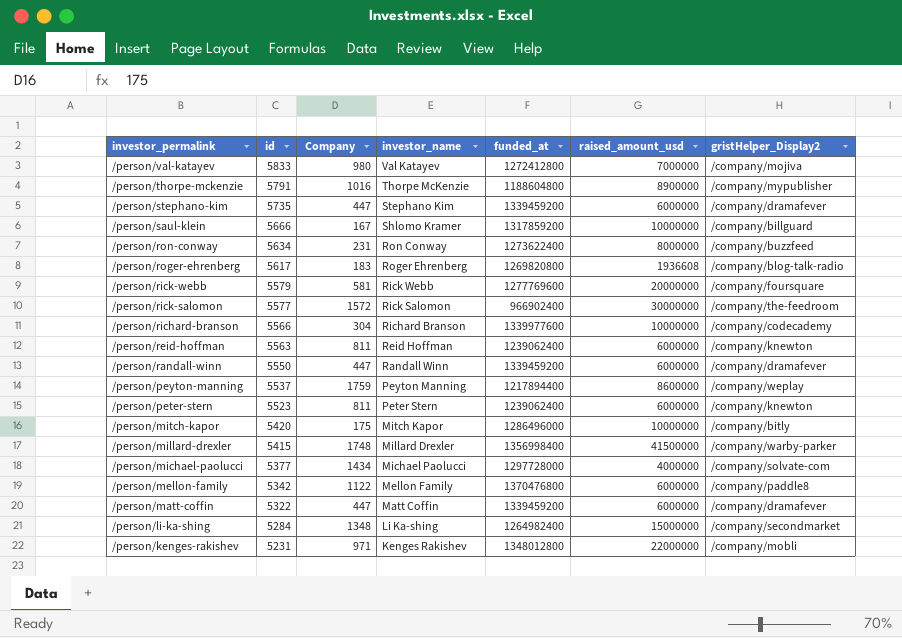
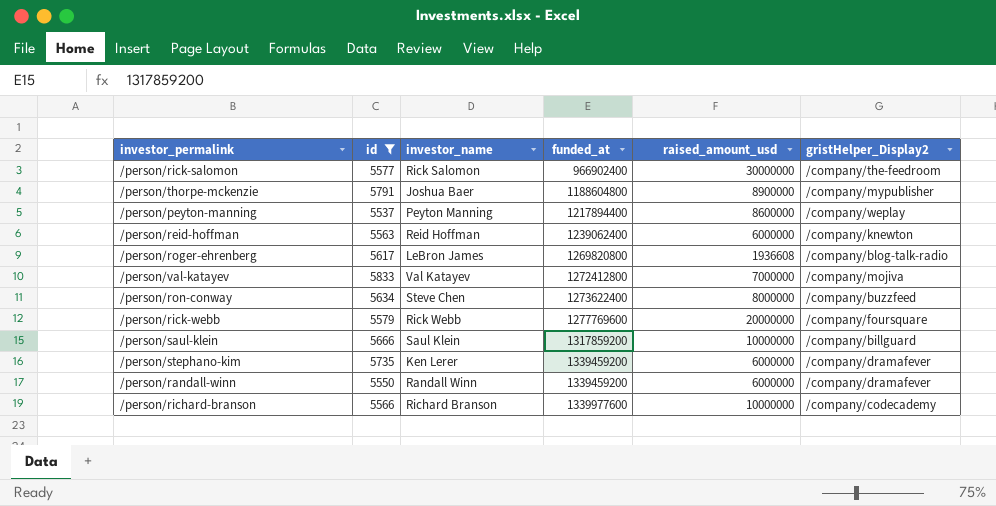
filter: none -> id >= 5537
row order: investor_permalink descending -> funded_at ascending
column Company | position: 3 -> none
/person/thorpe-mckenzie | investor_name: Thorpe McKenzie -> Joshua Baer
/person/roger-ehrenberg | investor_name: Roger Ehrenberg -> LeBron James
/person/ron-conway | investor_name: Ron Conway -> Steve Chen
/person/saul-klein | investor_name: Shlomo Kramer -> Saul Klein
/person/stephano-kim | investor_name: Stephano Kim -> Ken Lerer

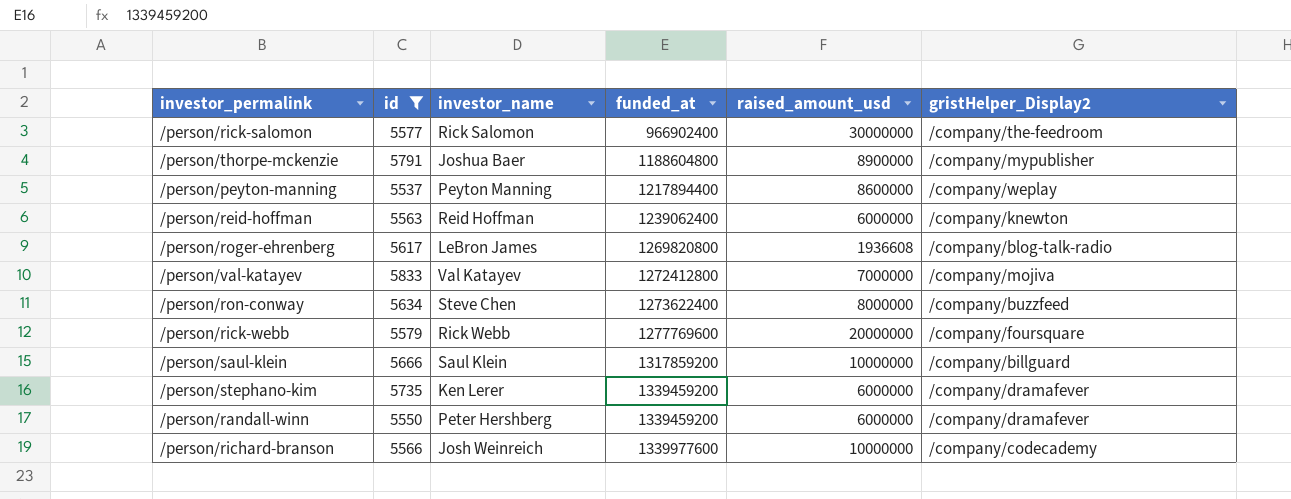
/person/randall-winn | investor_name: Randall Winn -> Peter Hershberg
/person/richard-branson | investor_name: Richard Branson -> Josh Weinreich

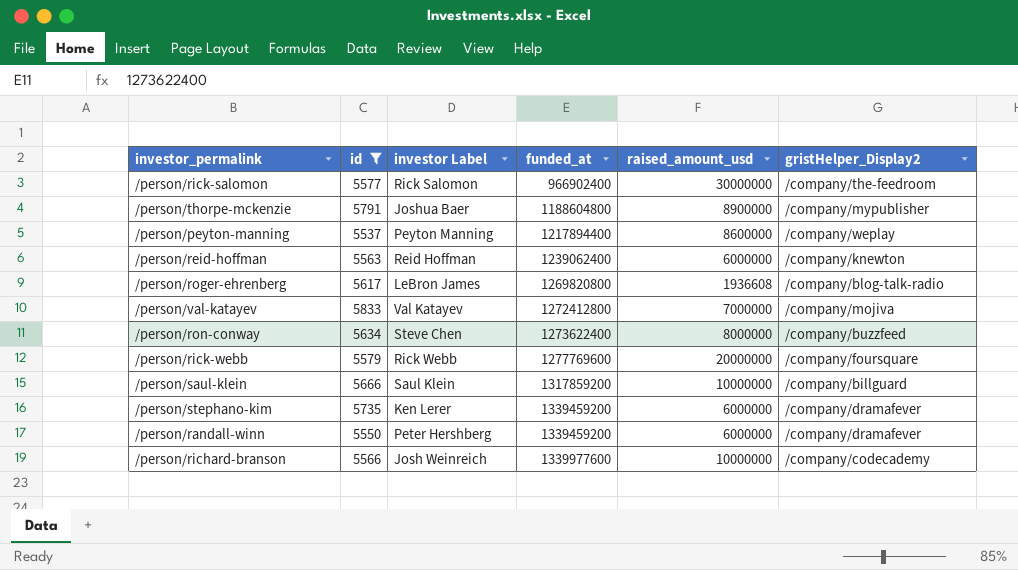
column name: investor_name -> investor Label

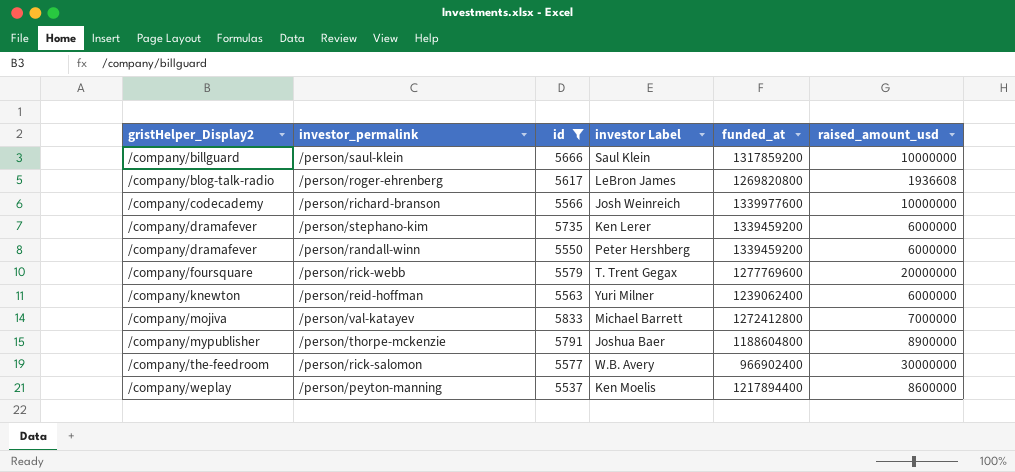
row order: funded_at ascending -> gristHelper_Display2 ascending
column gristHelper_Display2 | position: 6 -> 1
row /person/ron-conway: 5634 | Steve Chen | 1273622400 | 8000000 | /company/buzzfeed -> none
/person/rick-webb | investor Label: Rick Webb -> T. Trent Gegax
/person/reid-hoffman | investor Label: Reid Hoffman -> Yuri Milner
/person/val-katayev | investor Label: Val Katayev -> Michael Barrett
/person/rick-salomon | investor Label: Rick Salomon -> W.B. Avery
/person/peyton-manning | investor Label: Peyton Manning -> Ken Moelis

